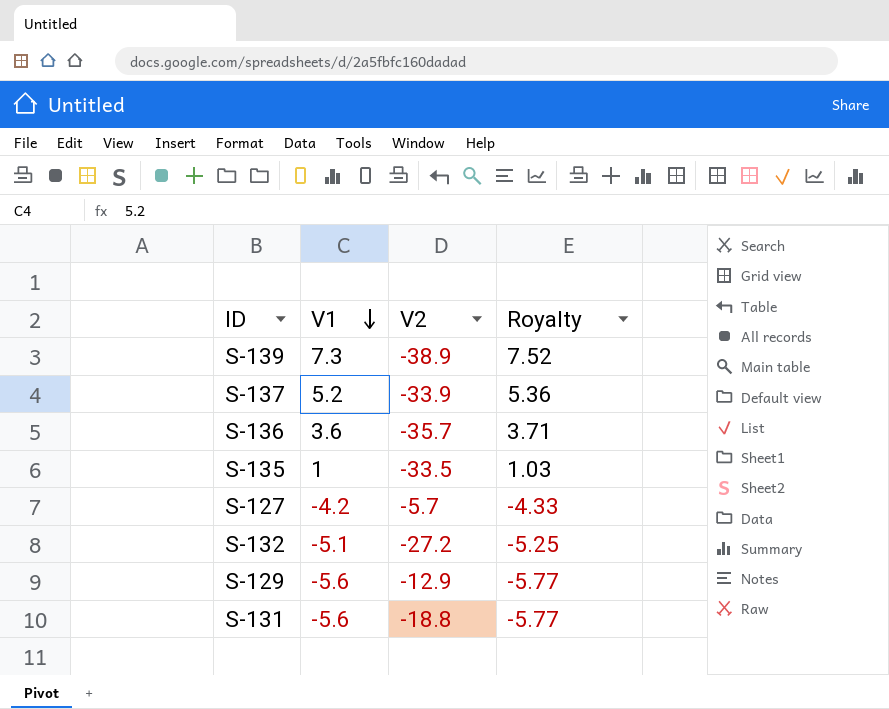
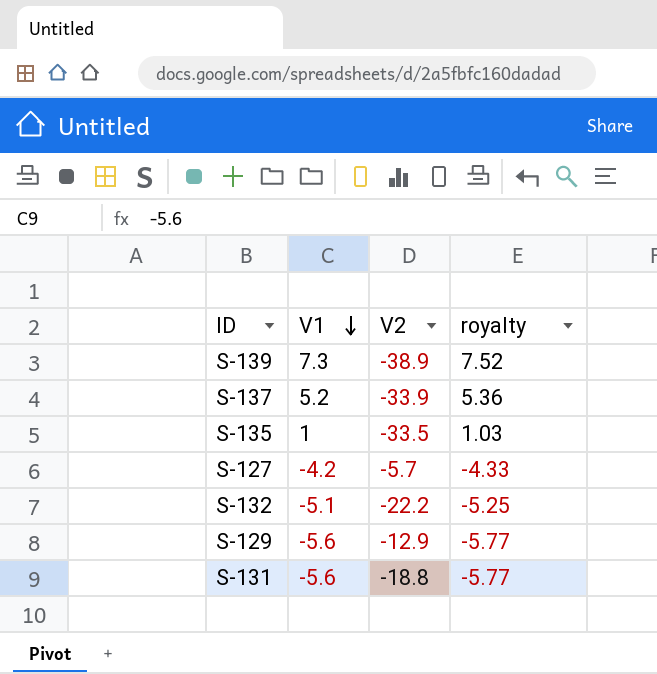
column name: Royalty -> royalty
row S-136: 3.6 | -35.7 | 3.71 -> none
S-132 | V2: -27.2 -> -22.2

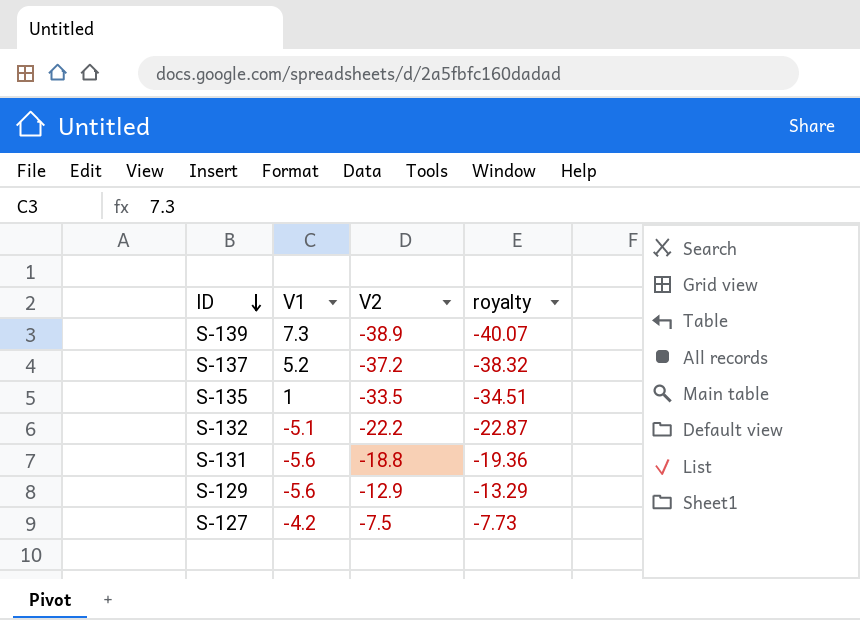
row order: V1 descending -> ID descending
column royalty | formula: [V1] * 1.03 -> [V2] * 1.03
S-137 | V2: -33.9 -> -37.2
S-127 | V2: -5.7 -> -7.5

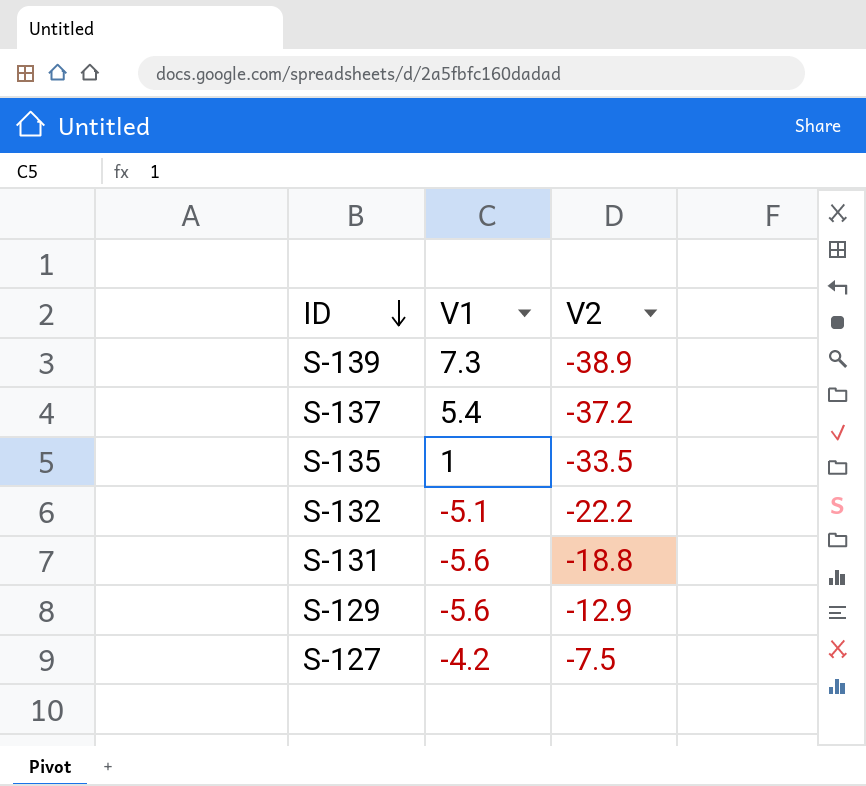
column royalty | formula: [V2] * 1.03 -> none
S-137 | V1: 5.2 -> 5.4

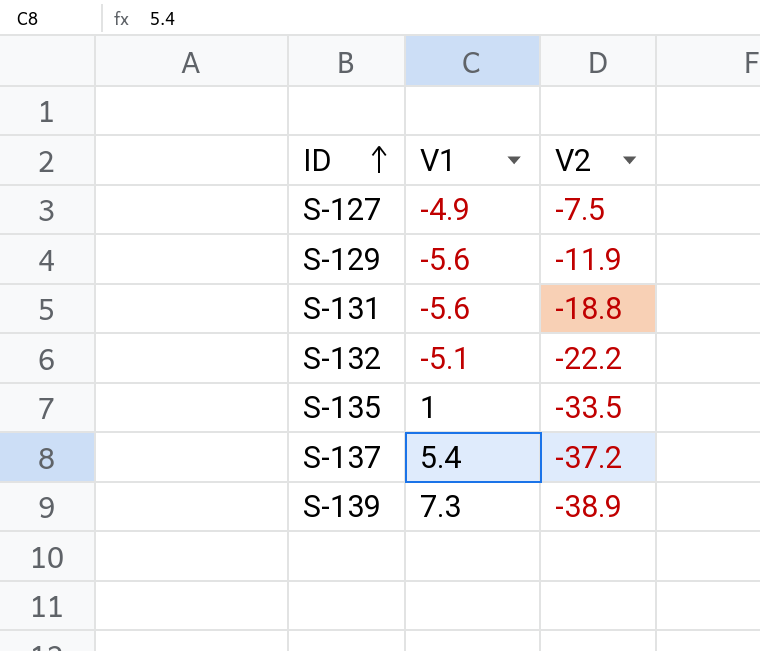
row order: ID descending -> ID ascending
S-127 | V1: -4.2 -> -4.9
S-129 | V2: -12.9 -> -11.9

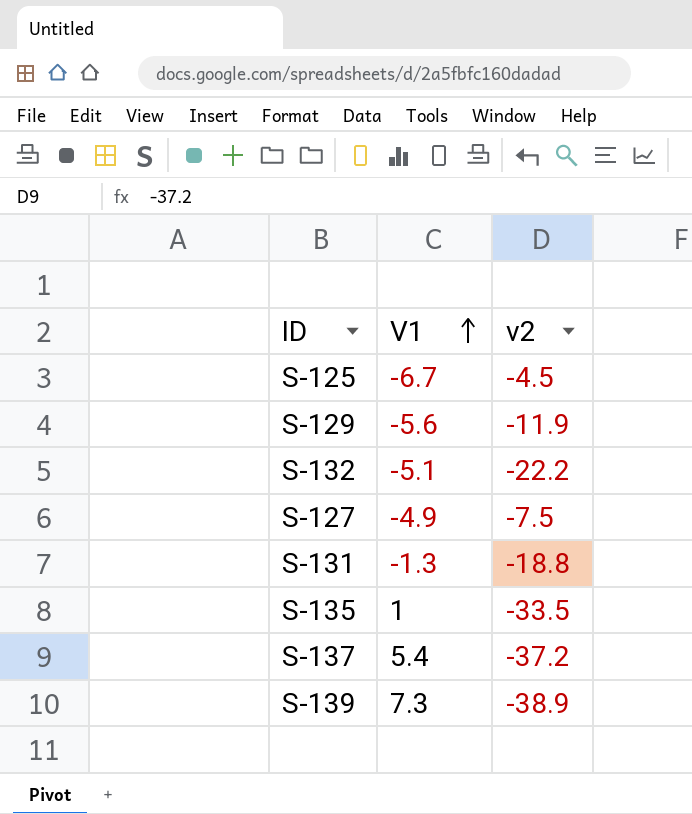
row order: ID ascending -> V1 ascending
column name: V2 -> v2
row S-125: none -> -6.7 | -4.5
S-131 | V1: -5.6 -> -1.3

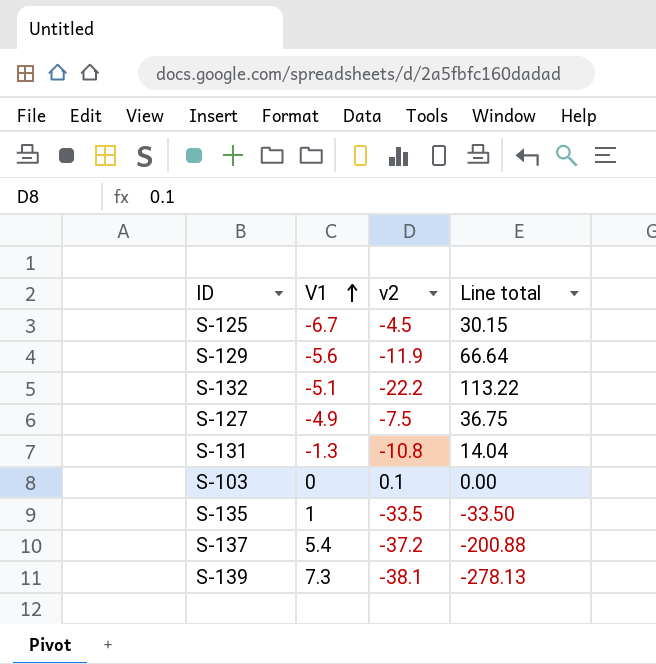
column Line total | formula: none -> [V1] * [v2]
S-131 | v2: -18.8 -> -10.8
row S-103: none -> 0 | 0.1 | 0.00
S-139 | v2: -38.9 -> -38.1

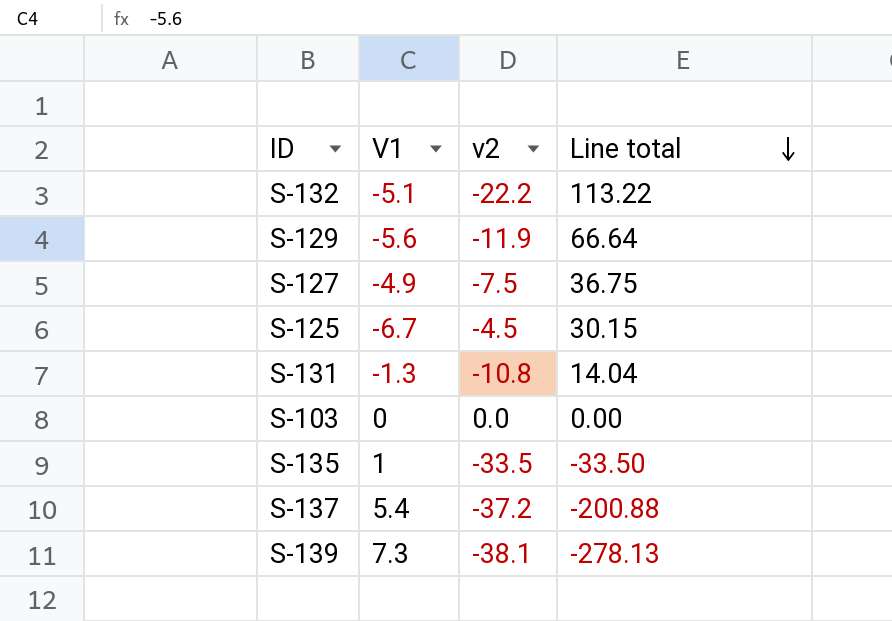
row order: V1 ascending -> Line total descending
S-103 | v2: 0.1 -> 0.0

